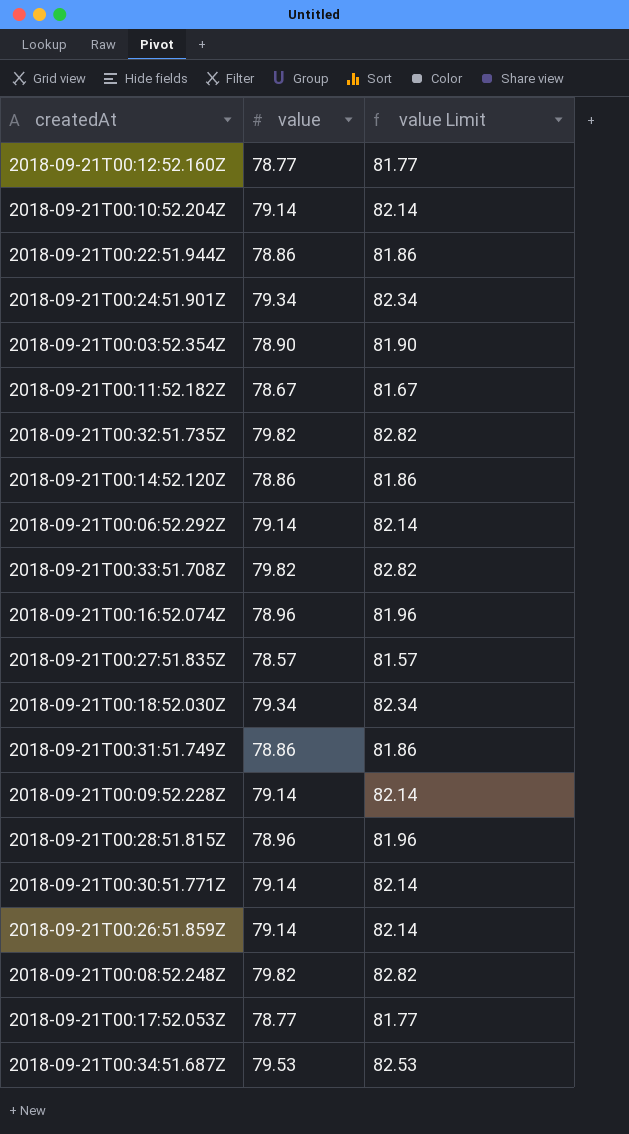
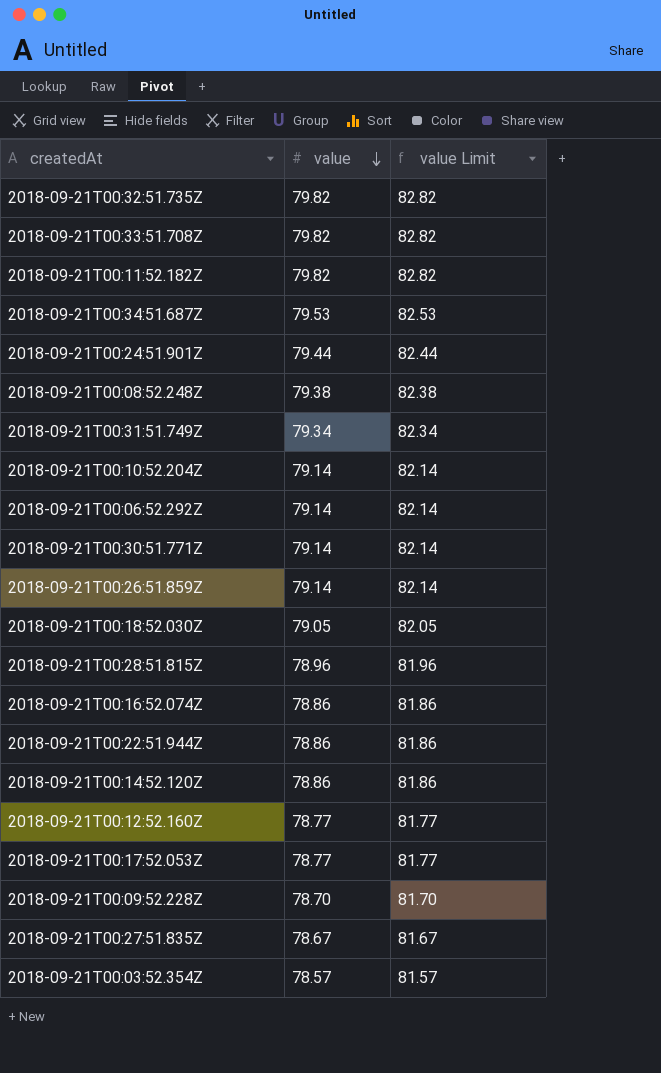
row order: none -> value descending
2018-09-21T00:11:52.182Z | value: 78.67 -> 79.82
2018-09-21T00:11:52.182Z | value Limit: 81.67 -> 82.82
2018-09-21T00:24:51.901Z | value: 79.34 -> 79.44
2018-09-21T00:24:51.901Z | value Limit: 82.34 -> 82.44
2018-09-21T00:08:52.248Z | value: 79.82 -> 79.38
2018-09-21T00:08:52.248Z | value Limit: 82.82 -> 82.38
2018-09-21T00:31:51.749Z | value: 78.86 -> 79.34
2018-09-21T00:31:51.749Z | value Limit: 81.86 -> 82.34
2018-09-21T00:18:52.030Z | value: 79.34 -> 79.05
2018-09-21T00:18:52.030Z | value Limit: 82.34 -> 82.05
2018-09-21T00:16:52.074Z | value: 78.96 -> 78.86
2018-09-21T00:16:52.074Z | value Limit: 81.96 -> 81.86
2018-09-21T00:09:52.228Z | value: 79.14 -> 78.70
2018-09-21T00:09:52.228Z | value Limit: 82.14 -> 81.70
2018-09-21T00:27:51.835Z | value: 78.57 -> 78.67
2018-09-21T00:27:51.835Z | value Limit: 81.57 -> 81.67
2018-09-21T00:03:52.354Z | value: 78.90 -> 78.57
2018-09-21T00:03:52.354Z | value Limit: 81.90 -> 81.57

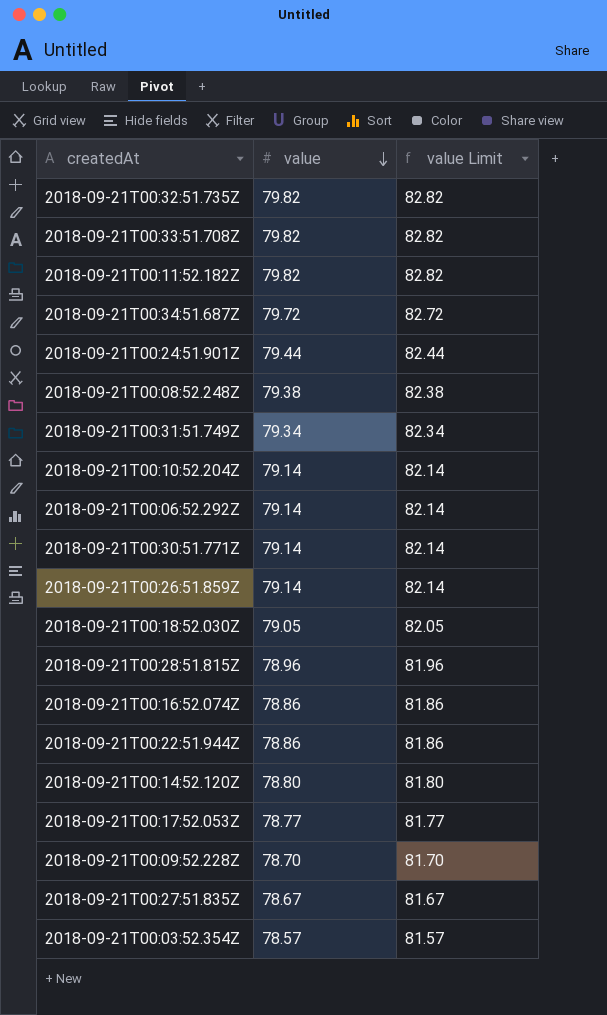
row 2018-09-21T00:12:52.160Z: 78.77 | 81.77 -> none
2018-09-21T00:34:51.687Z | value: 79.53 -> 79.72
2018-09-21T00:34:51.687Z | value Limit: 82.53 -> 82.72
2018-09-21T00:14:52.120Z | value: 78.86 -> 78.80
2018-09-21T00:14:52.120Z | value Limit: 81.86 -> 81.80

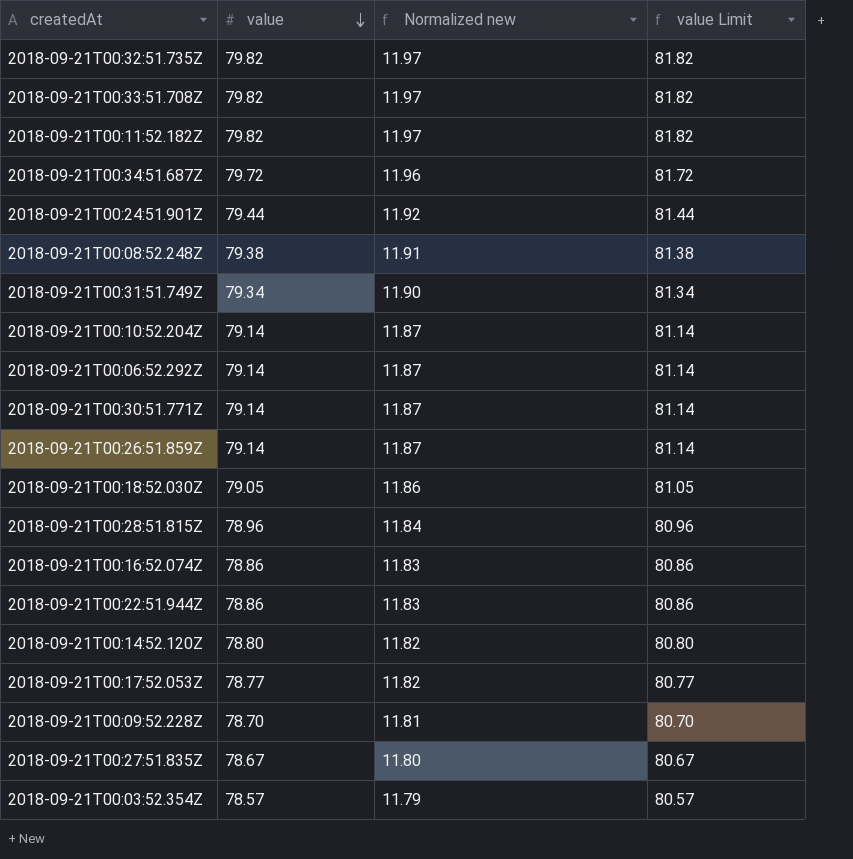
column Normalized new | formula: none -> [value] * 0.15
column value Limit | formula: [value] + 3 -> [value] + 2

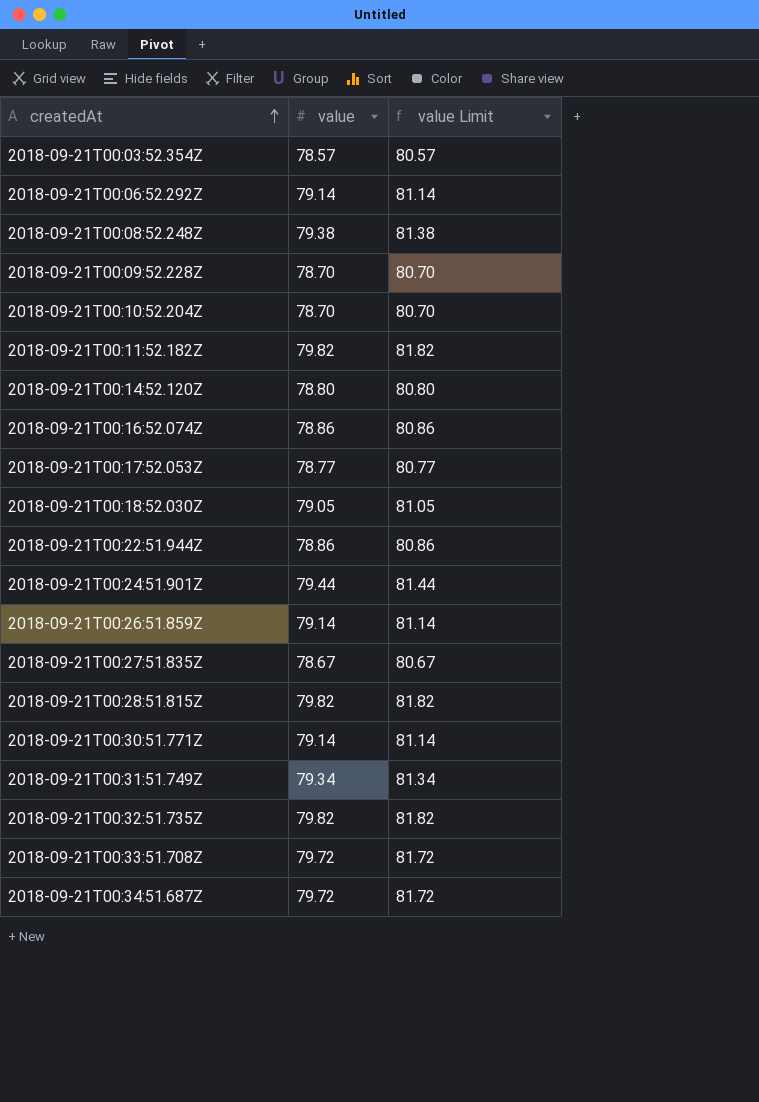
row order: value descending -> createdAt ascending
column Normalized new | formula: [value] * 0.15 -> none
2018-09-21T00:10:52.204Z | value: 79.14 -> 78.70
2018-09-21T00:10:52.204Z | value Limit: 81.14 -> 80.70
2018-09-21T00:28:51.815Z | value: 78.96 -> 79.82
2018-09-21T00:28:51.815Z | value Limit: 80.96 -> 81.82
2018-09-21T00:33:51.708Z | value: 79.82 -> 79.72
2018-09-21T00:33:51.708Z | value Limit: 81.82 -> 81.72

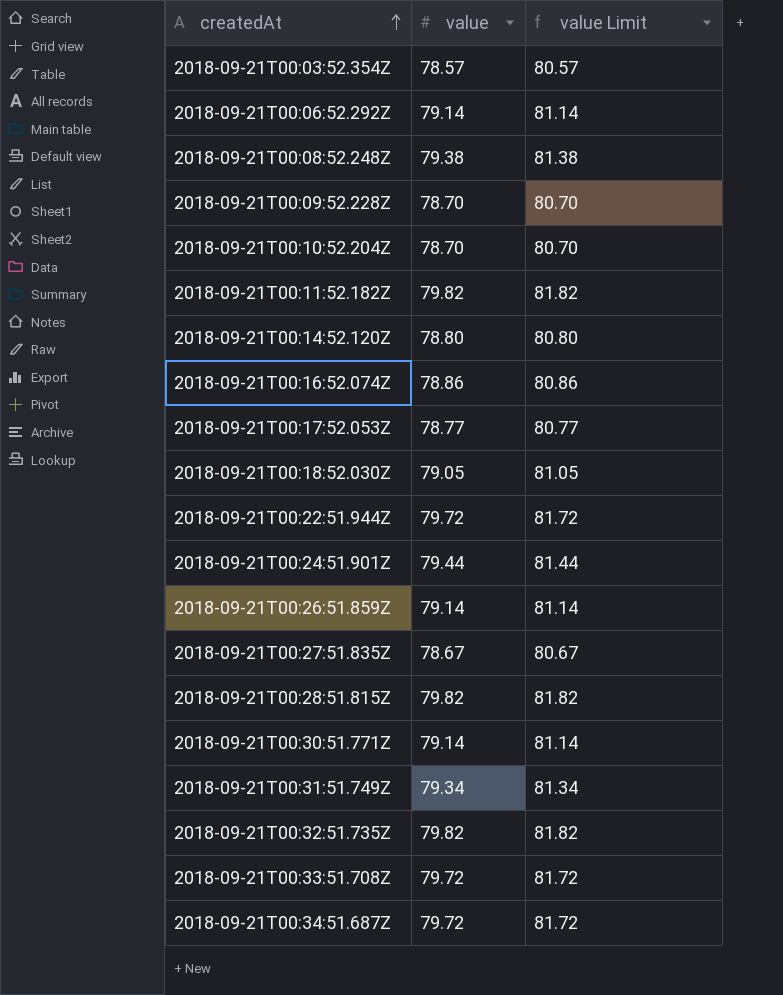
2018-09-21T00:22:51.944Z | value: 78.86 -> 79.72
2018-09-21T00:22:51.944Z | value Limit: 80.86 -> 81.72

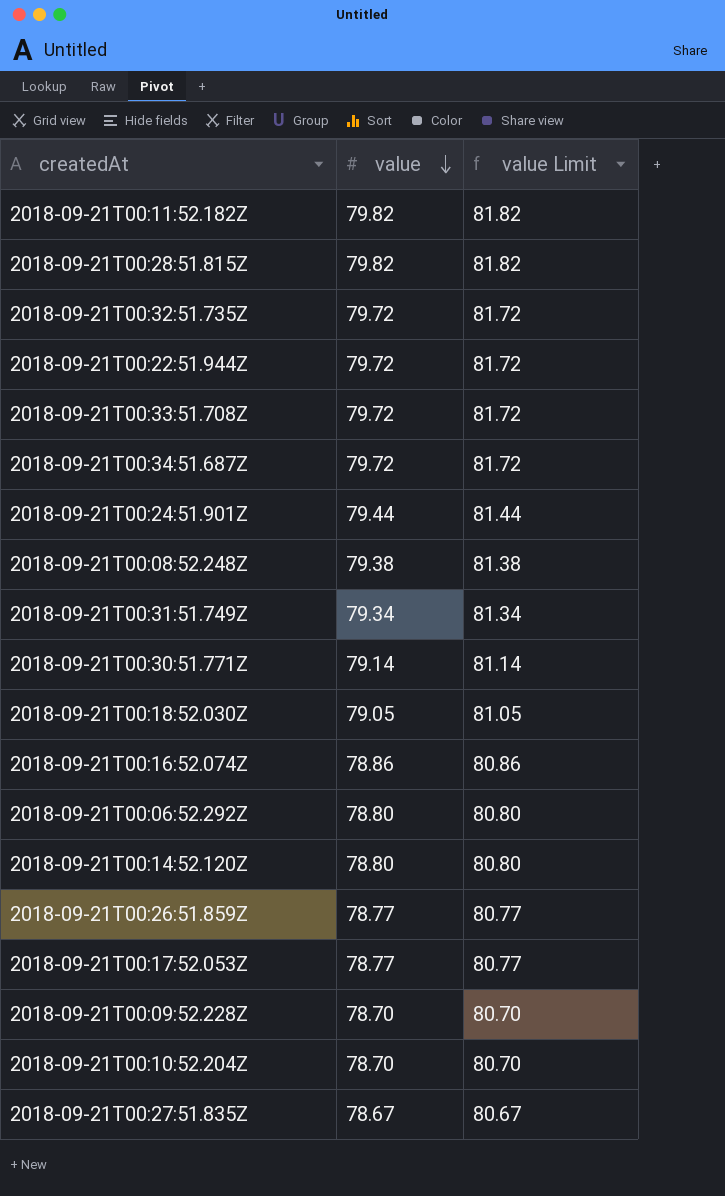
row order: createdAt ascending -> value descending
row 2018-09-21T00:03:52.354Z: 78.57 | 80.57 -> none
2018-09-21T00:32:51.735Z | value: 79.82 -> 79.72
2018-09-21T00:32:51.735Z | value Limit: 81.82 -> 81.72
2018-09-21T00:06:52.292Z | value: 79.14 -> 78.80
2018-09-21T00:06:52.292Z | value Limit: 81.14 -> 80.80
2018-09-21T00:26:51.859Z | value: 79.14 -> 78.77
2018-09-21T00:26:51.859Z | value Limit: 81.14 -> 80.77

